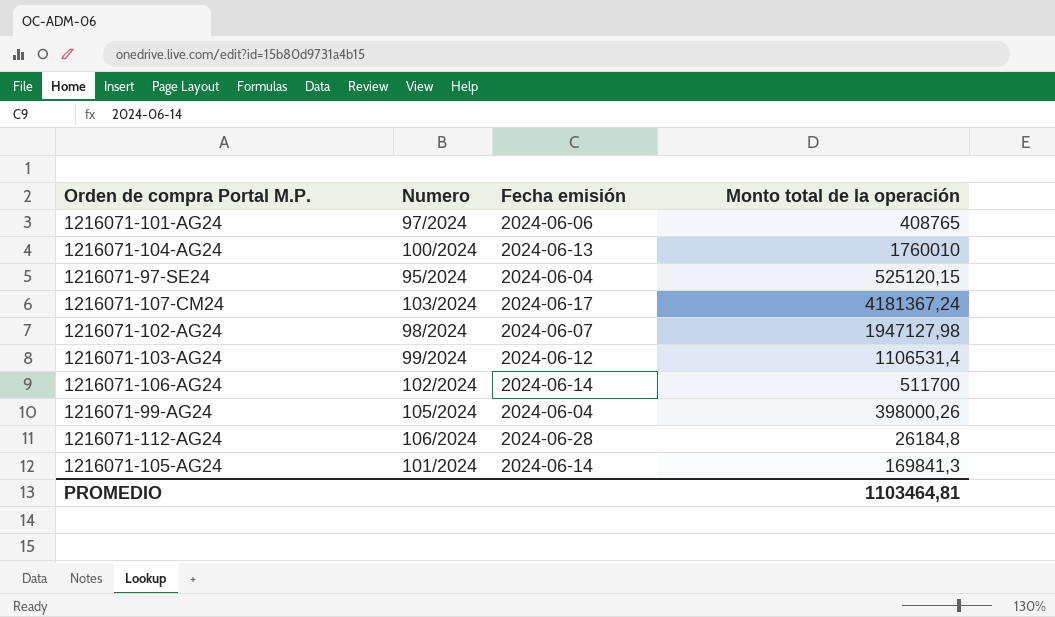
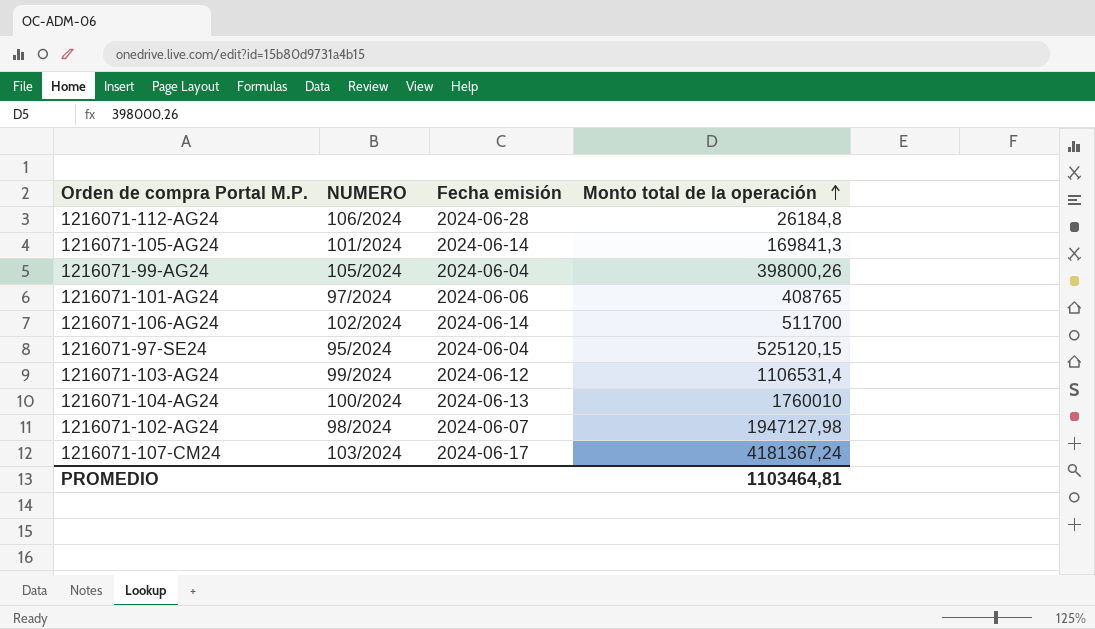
row order: none -> Monto total de la operación ascending
column name: Numero -> NUMERO

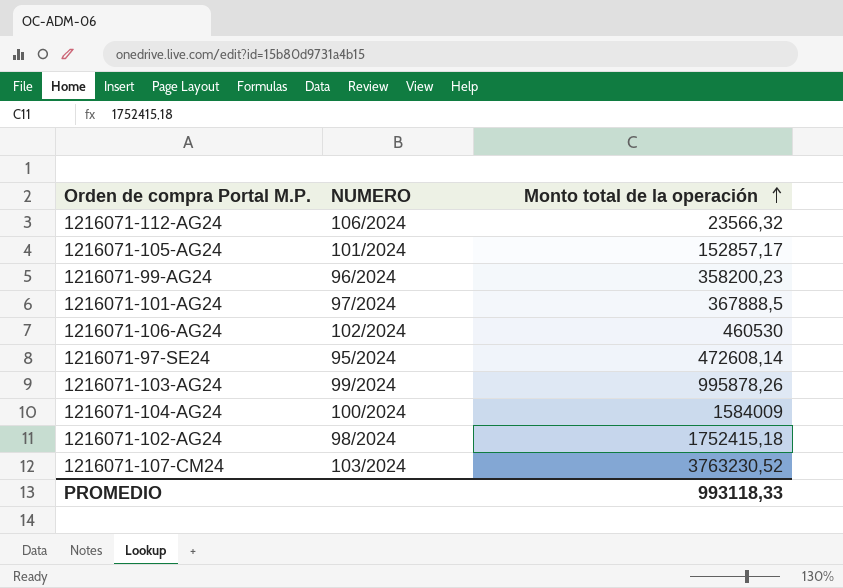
column Fecha emisión | position: 3 -> none
1216071-112-AG24 | Monto total de la operación: 26184,8 -> 23566,32
1216071-105-AG24 | Monto total de la operación: 169841,3 -> 152857,17
1216071-99-AG24 | NUMERO: 105/2024 -> 96/2024
1216071-99-AG24 | Monto total de la operación: 398000,26 -> 358200,23
1216071-101-AG24 | Monto total de la operación: 408765 -> 367888,5
1216071-106-AG24 | Monto total de la operación: 511700 -> 460530
1216071-97-SE24 | Monto total de la operación: 525120,15 -> 472608,14
1216071-103-AG24 | Monto total de la operación: 1106531,4 -> 995878,26
1216071-104-AG24 | Monto total de la operación: 1760010 -> 1584009
1216071-102-AG24 | Monto total de la operación: 1947127,98 -> 1752415,18
1216071-107-CM24 | Monto total de la operación: 4181367,24 -> 3763230,52
PROMEDIO | Monto total de la operación: 1103464,81 -> 993118,33

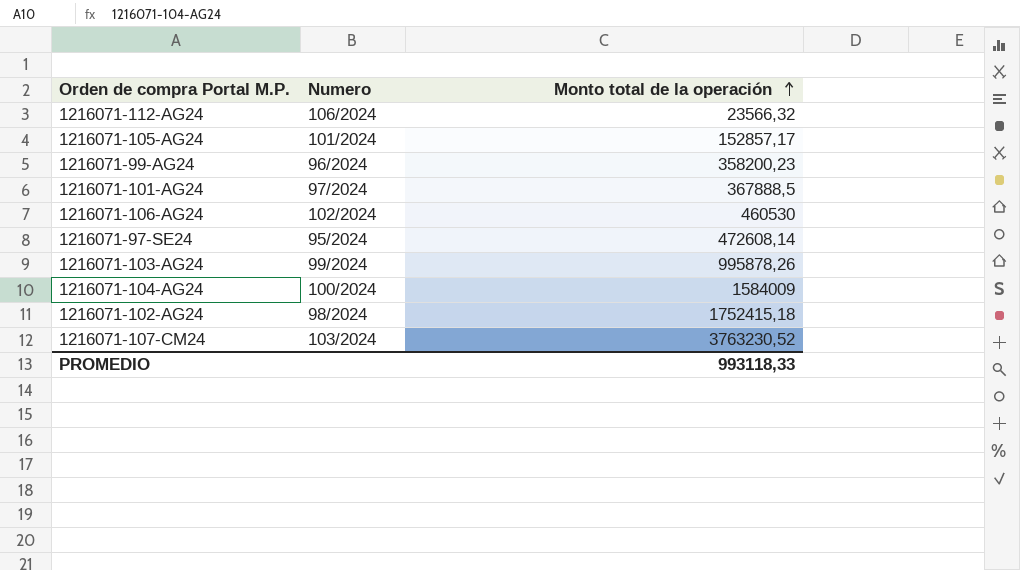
column name: NUMERO -> Numero

